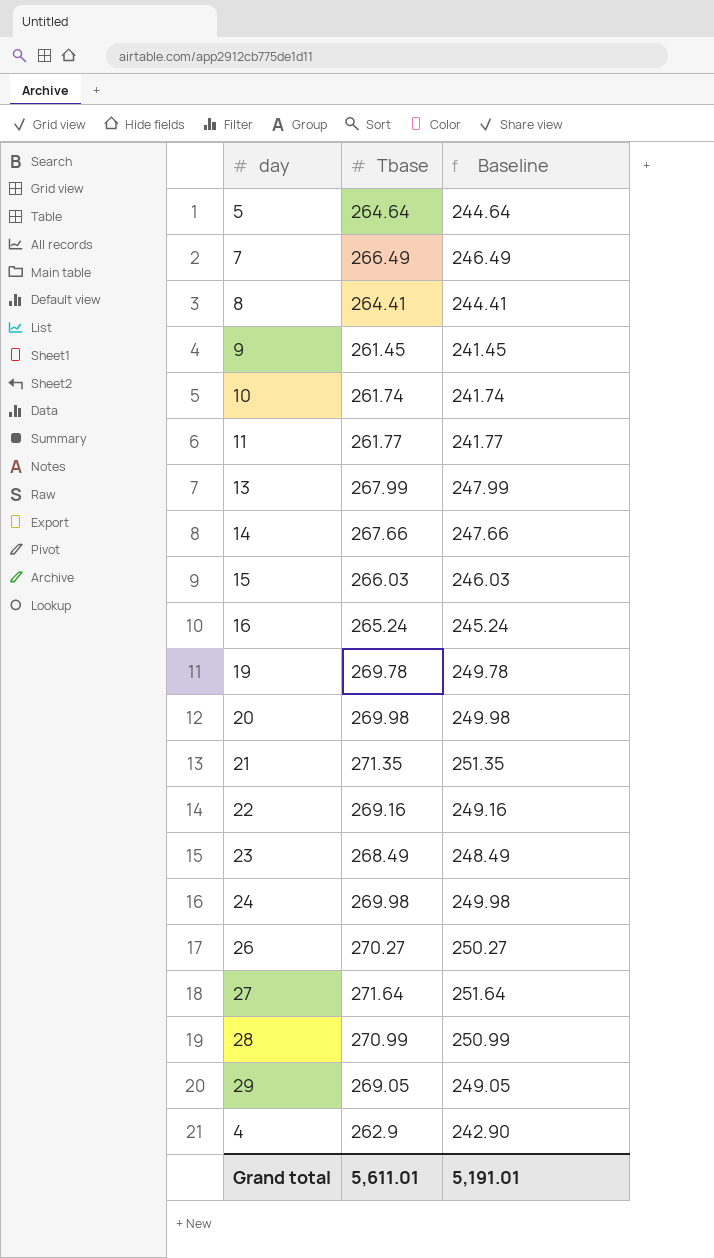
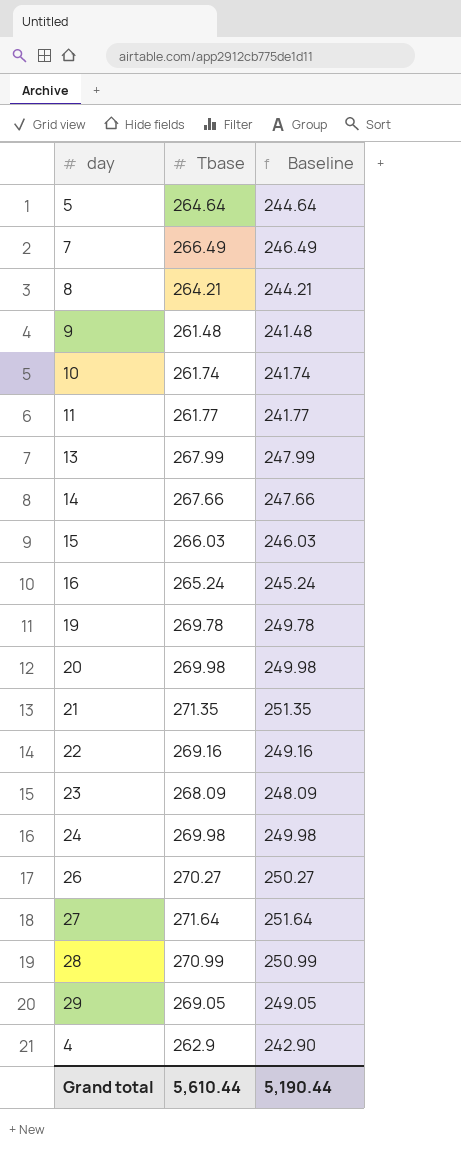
8 | Tbase: 264.41 -> 264.21
8 | Baseline: 244.41 -> 244.21
9 | Tbase: 261.45 -> 261.48
9 | Baseline: 241.45 -> 241.48
23 | Tbase: 268.49 -> 268.09
23 | Baseline: 248.49 -> 248.09
Grand total | Tbase: 5,611.01 -> 5,610.44
Grand total | Baseline: 5,191.01 -> 5,190.44

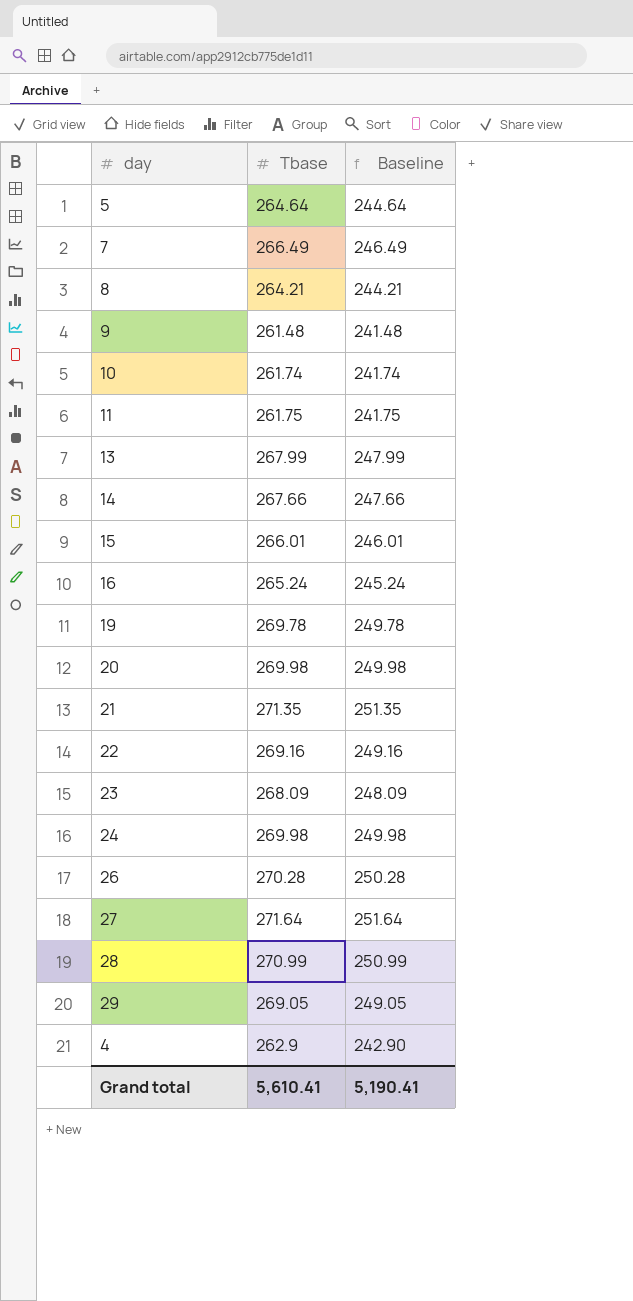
11 | Tbase: 261.77 -> 261.75
11 | Baseline: 241.77 -> 241.75
15 | Tbase: 266.03 -> 266.01
15 | Baseline: 246.03 -> 246.01
26 | Tbase: 270.27 -> 270.28
26 | Baseline: 250.27 -> 250.28
Grand total | Tbase: 5,610.44 -> 5,610.41
Grand total | Baseline: 5,190.44 -> 5,190.41

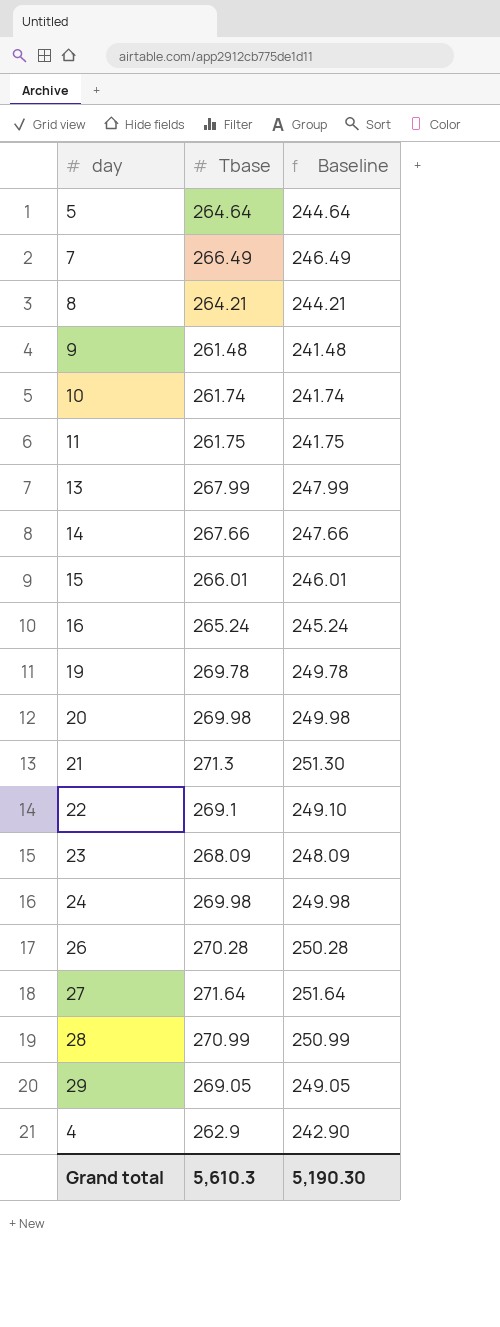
21 | Tbase: 271.35 -> 271.3
21 | Baseline: 251.35 -> 251.30
22 | Tbase: 269.16 -> 269.1
22 | Baseline: 249.16 -> 249.10
Grand total | Tbase: 5,610.41 -> 5,610.3
Grand total | Baseline: 5,190.41 -> 5,190.30

